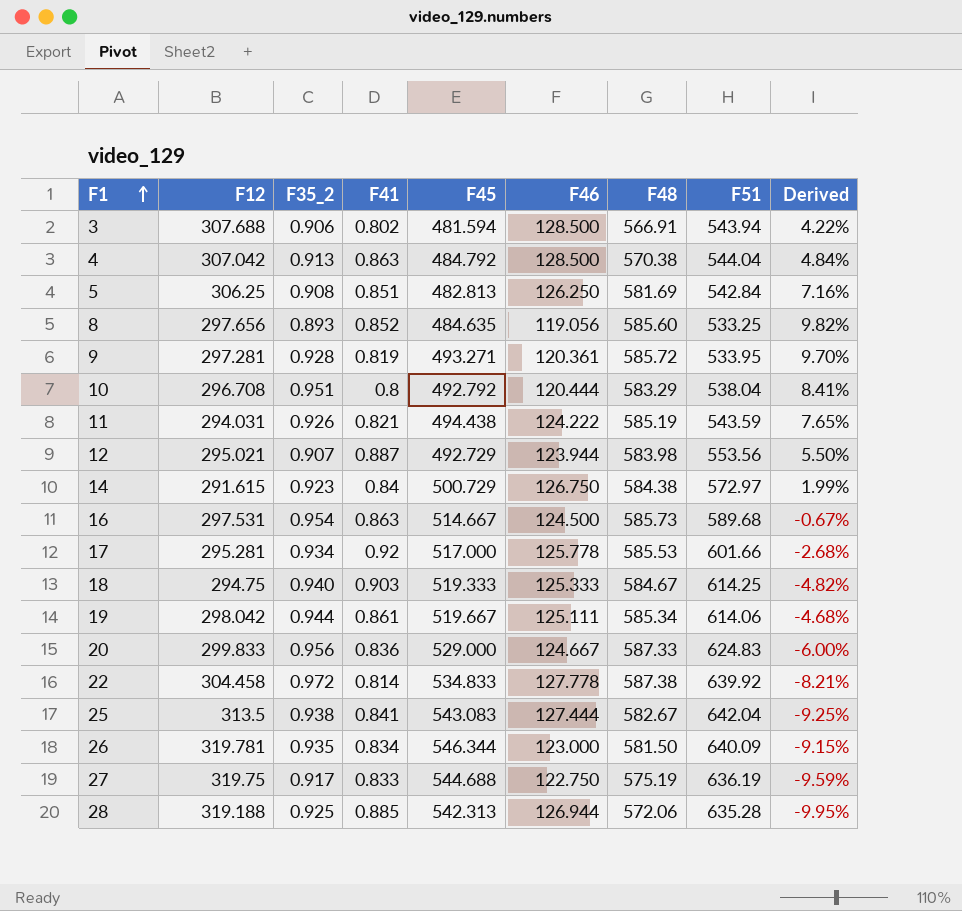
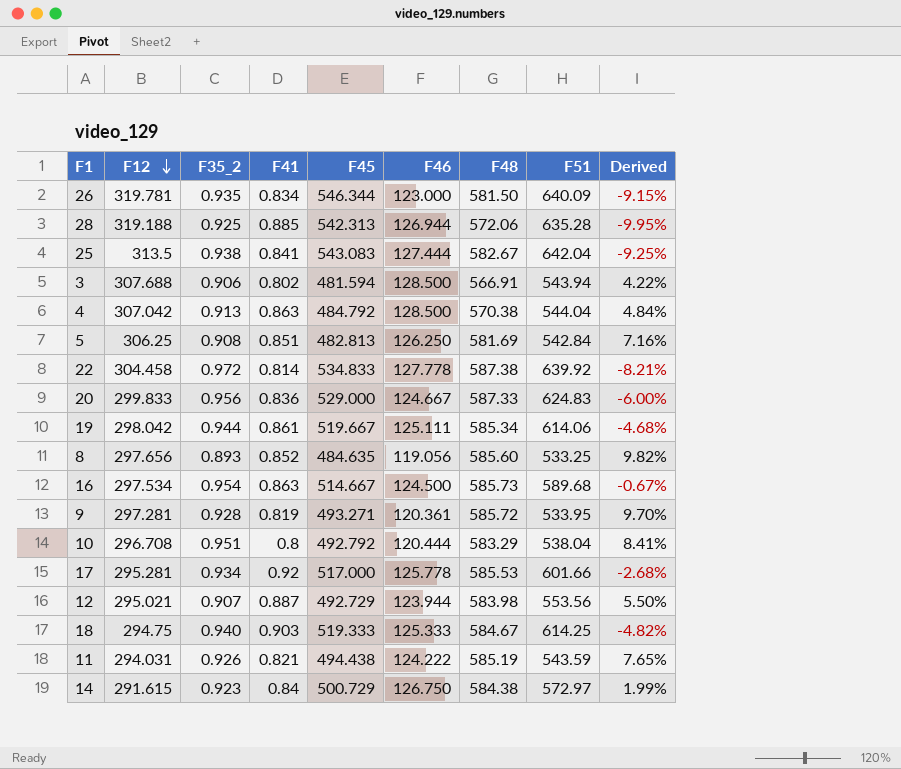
row order: F1 ascending -> F12 descending
row 27: 319.75 | 0.917 | 0.833 | 544.688 | 122.750 | 575.19 | 636.19 | -9.59% -> none
16 | F12: 297.531 -> 297.534

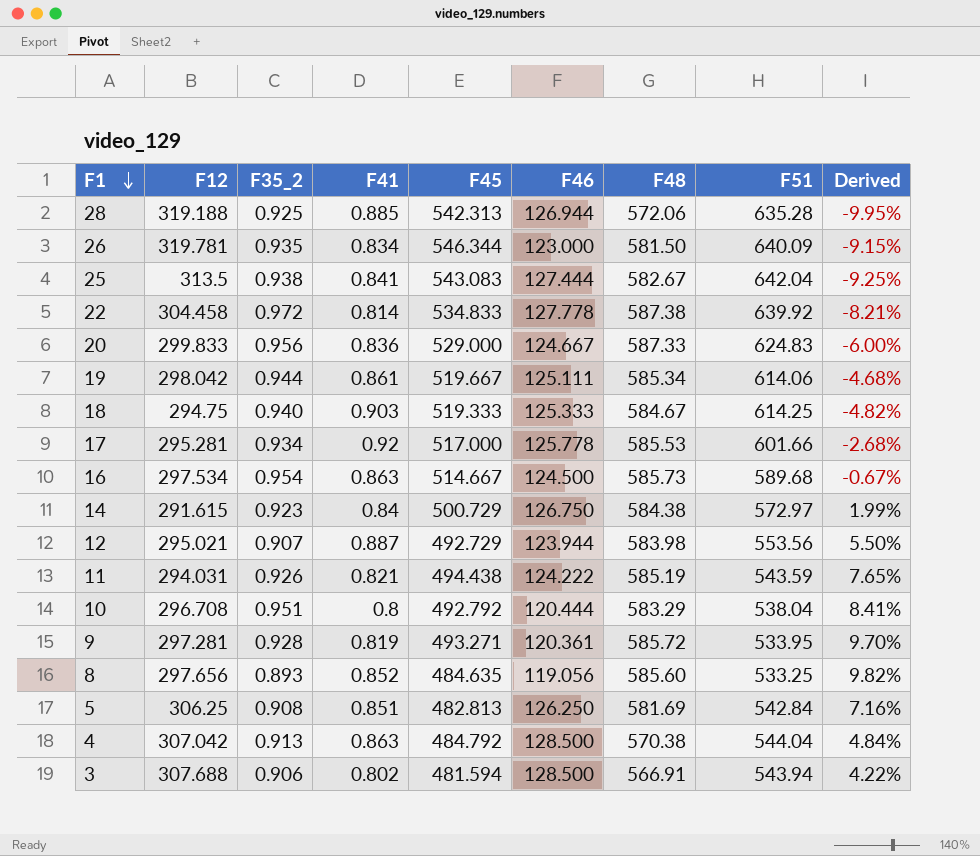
row order: F12 descending -> F1 descending

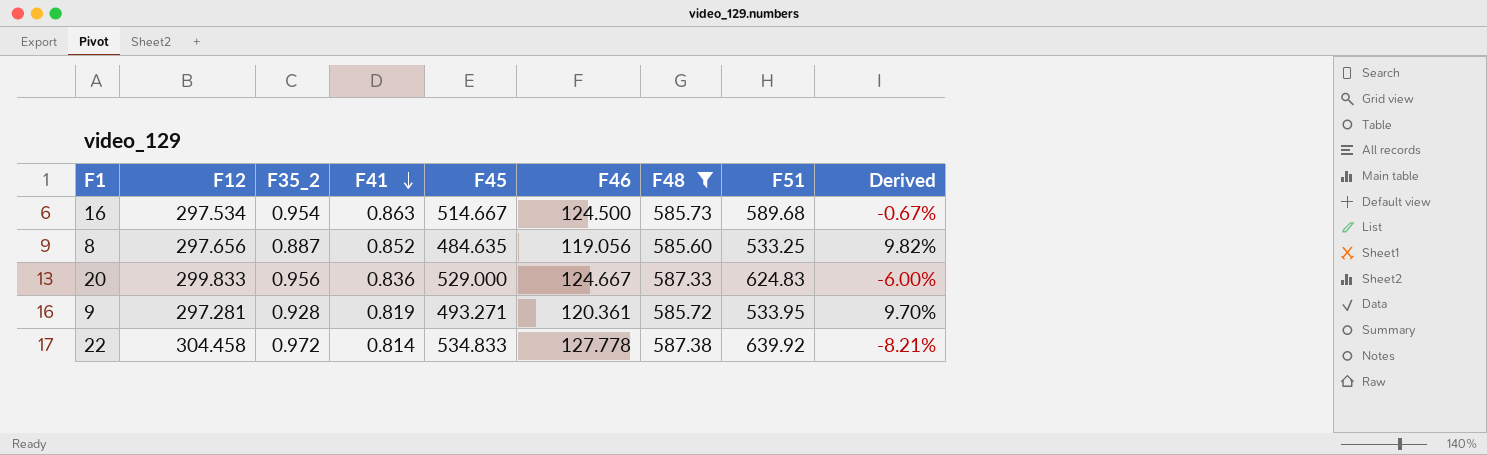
filter: none -> F48 >= 585.60
row order: F1 descending -> F41 descending
8 | F35_2: 0.893 -> 0.887

